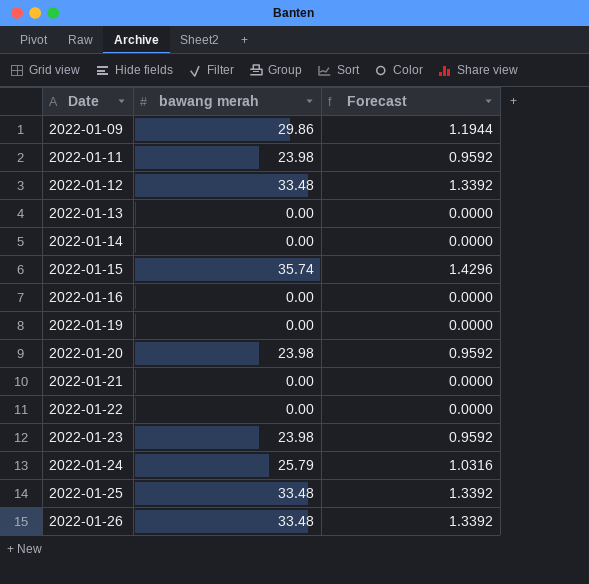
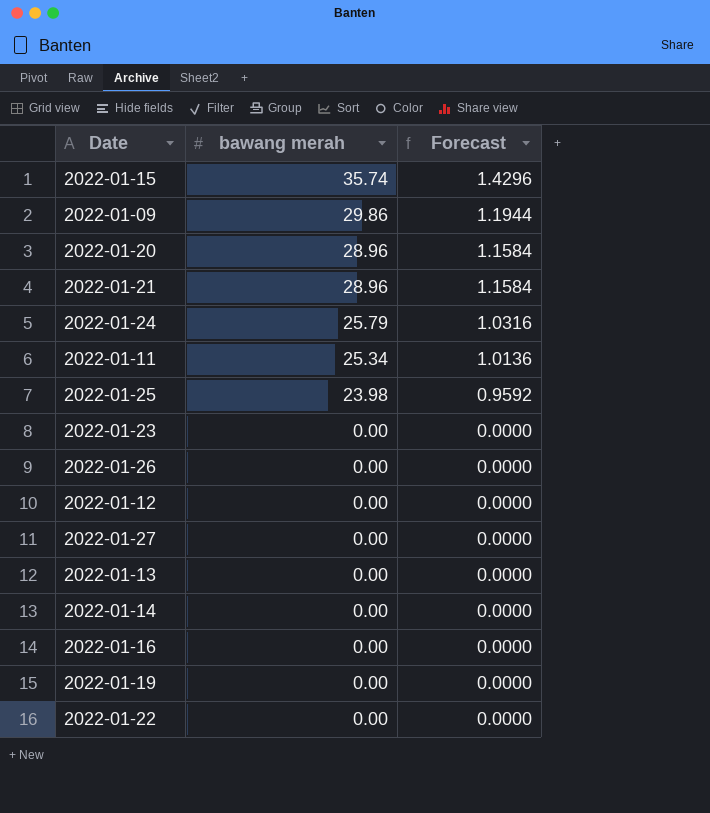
row order: Date ascending -> bawang merah descending
2022-01-20 | bawang merah: 23.98 -> 28.96
2022-01-20 | Forecast: 0.9592 -> 1.1584
2022-01-21 | bawang merah: 0.00 -> 28.96
2022-01-21 | Forecast: 0.0000 -> 1.1584
2022-01-11 | bawang merah: 23.98 -> 25.34
2022-01-11 | Forecast: 0.9592 -> 1.0136
2022-01-25 | bawang merah: 33.48 -> 23.98
2022-01-25 | Forecast: 1.3392 -> 0.9592
2022-01-23 | bawang merah: 23.98 -> 0.00
2022-01-23 | Forecast: 0.9592 -> 0.0000
2022-01-26 | bawang merah: 33.48 -> 0.00
2022-01-26 | Forecast: 1.3392 -> 0.0000
2022-01-12 | bawang merah: 33.48 -> 0.00
2022-01-12 | Forecast: 1.3392 -> 0.0000
row 2022-01-27: none -> 0.00 | 0.0000

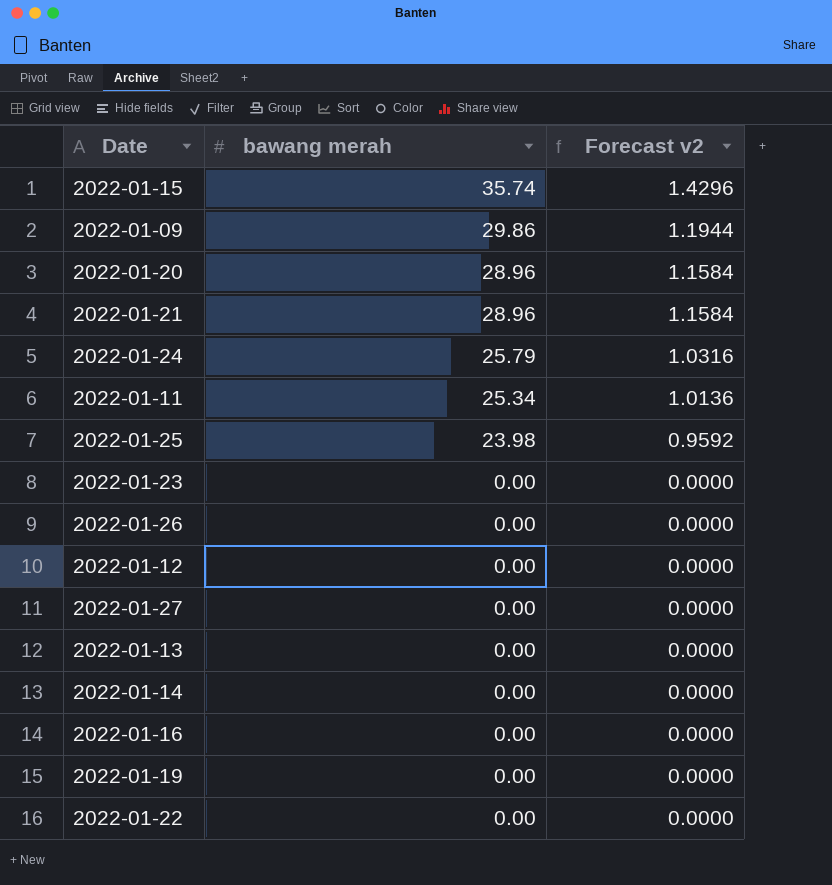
column name: Forecast -> Forecast v2

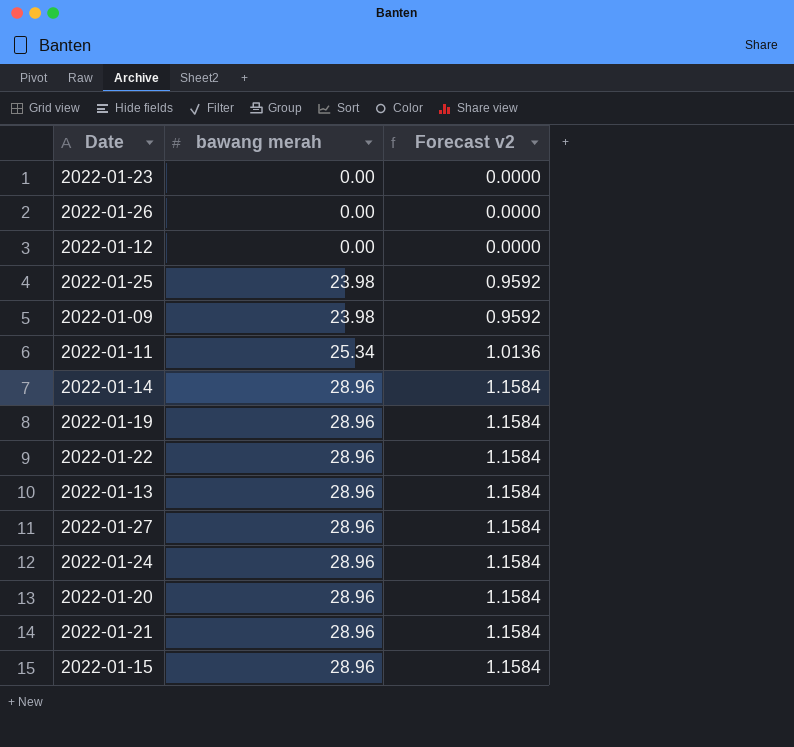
row order: bawang merah descending -> bawang merah ascending
row 2022-01-16: 0.00 | 0.0000 -> none
2022-01-09 | bawang merah: 29.86 -> 23.98
2022-01-09 | Forecast v2: 1.1944 -> 0.9592
2022-01-14 | bawang merah: 0.00 -> 28.96
2022-01-14 | Forecast v2: 0.0000 -> 1.1584
2022-01-19 | bawang merah: 0.00 -> 28.96
2022-01-19 | Forecast v2: 0.0000 -> 1.1584
2022-01-22 | bawang merah: 0.00 -> 28.96
2022-01-22 | Forecast v2: 0.0000 -> 1.1584
2022-01-13 | bawang merah: 0.00 -> 28.96
2022-01-13 | Forecast v2: 0.0000 -> 1.1584
2022-01-27 | bawang merah: 0.00 -> 28.96
2022-01-27 | Forecast v2: 0.0000 -> 1.1584
2022-01-24 | bawang merah: 25.79 -> 28.96
2022-01-24 | Forecast v2: 1.0316 -> 1.1584
2022-01-15 | bawang merah: 35.74 -> 28.96
2022-01-15 | Forecast v2: 1.4296 -> 1.1584

